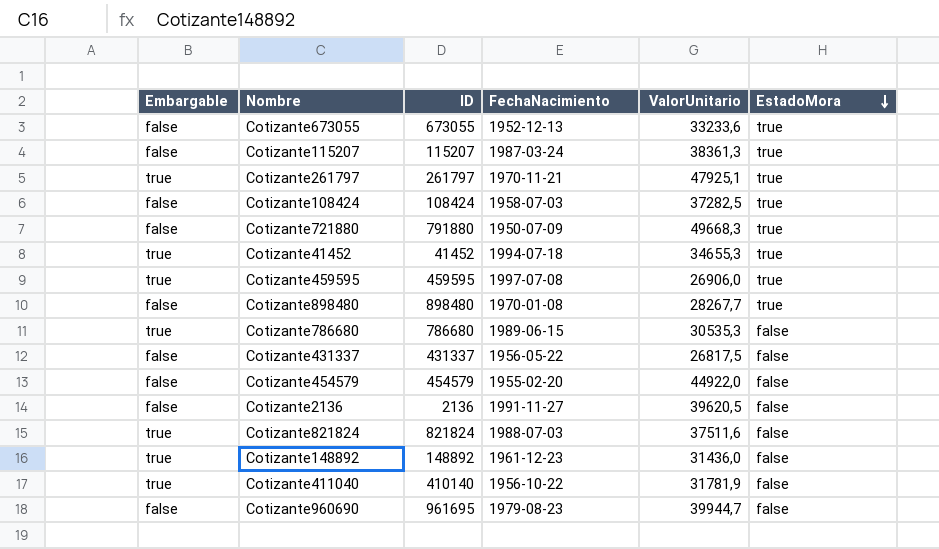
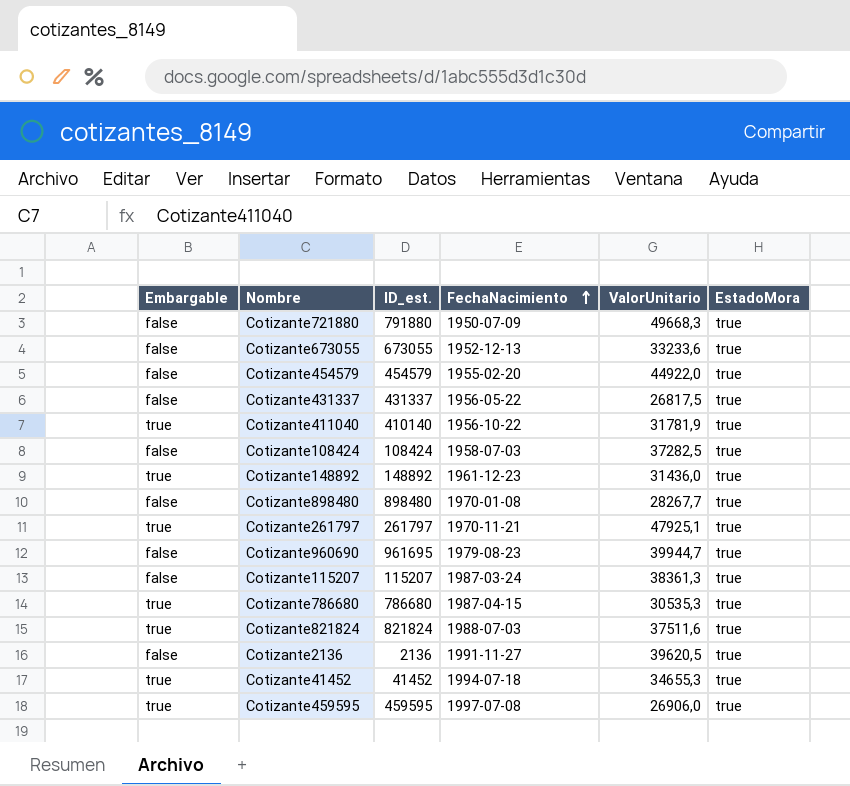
row order: EstadoMora descending -> FechaNacimiento ascending
column name: ID -> ID_est.
Cotizante454579 | EstadoMora: false -> true
Cotizante431337 | EstadoMora: false -> true
Cotizante411040 | EstadoMora: false -> true
Cotizante148892 | EstadoMora: false -> true
Cotizante960690 | EstadoMora: false -> true
Cotizante786680 | FechaNacimiento: 1989-06-15 -> 1987-04-15
Cotizante786680 | EstadoMora: false -> true
Cotizante821824 | EstadoMora: false -> true
Cotizante2136 | EstadoMora: false -> true

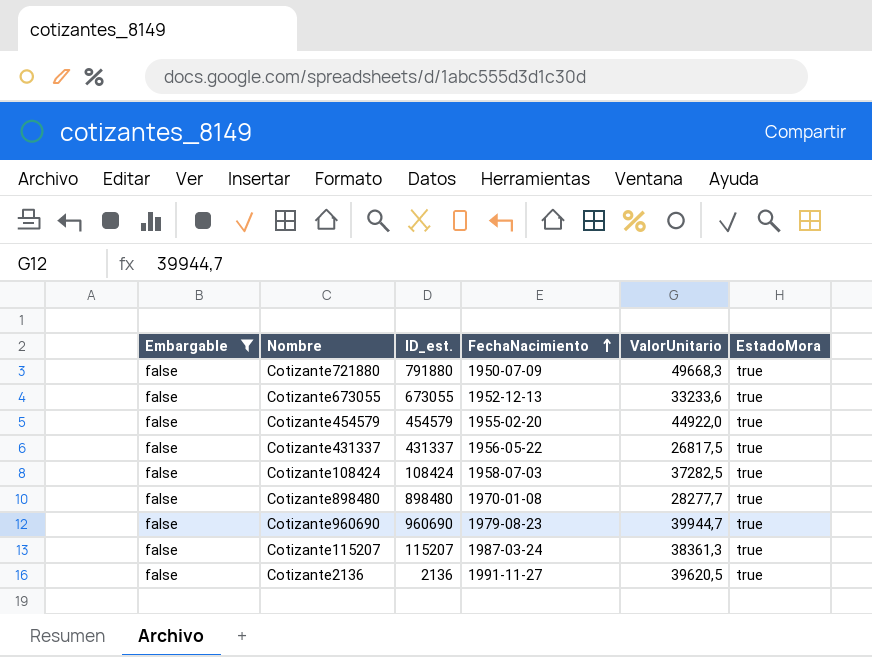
filter: none -> Embargable = false
Cotizante898480 | ValorUnitario: 28267,7 -> 28277,7
Cotizante960690 | ID_est.: 961695 -> 960690

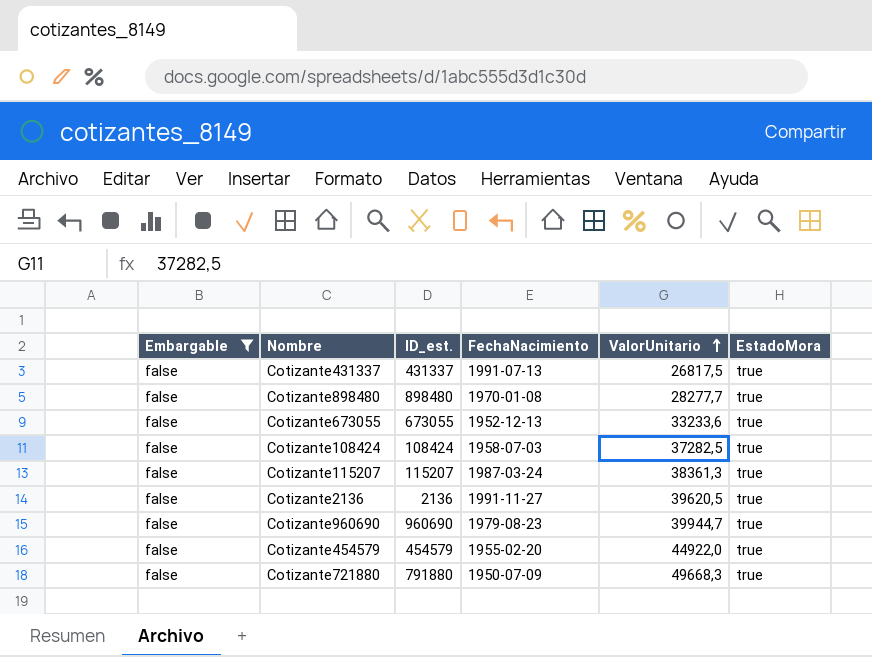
row order: FechaNacimiento ascending -> ValorUnitario ascending
Cotizante431337 | FechaNacimiento: 1956-05-22 -> 1991-07-13

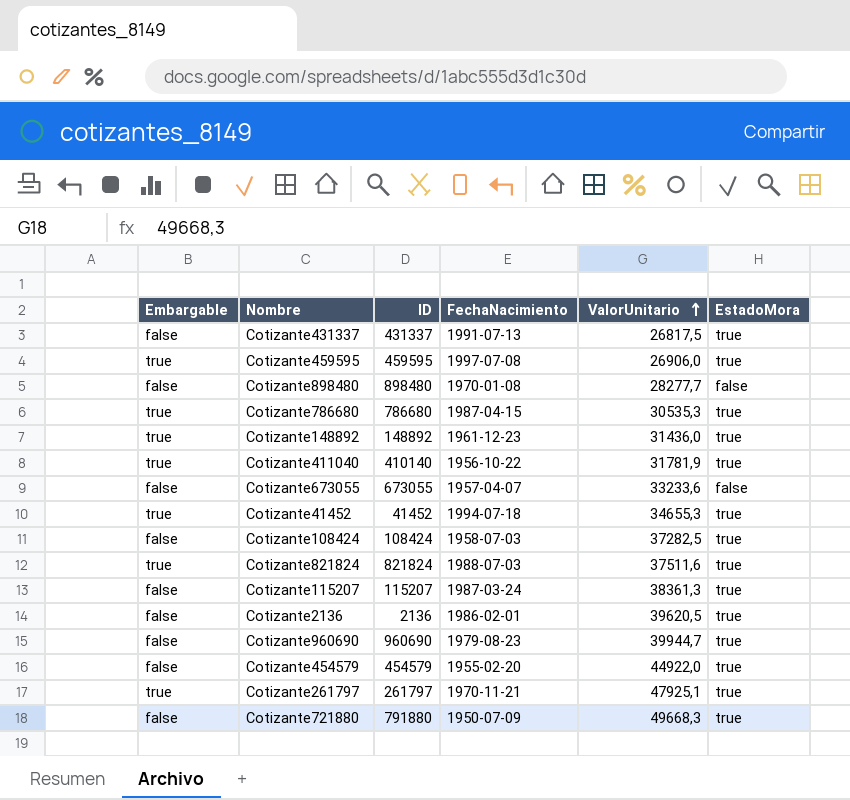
filter: Embargable = false -> none
column name: ID_est. -> ID
Cotizante898480 | EstadoMora: true -> false
Cotizante673055 | FechaNacimiento: 1952-12-13 -> 1957-04-07
Cotizante673055 | EstadoMora: true -> false
Cotizante2136 | FechaNacimiento: 1991-11-27 -> 1986-02-01

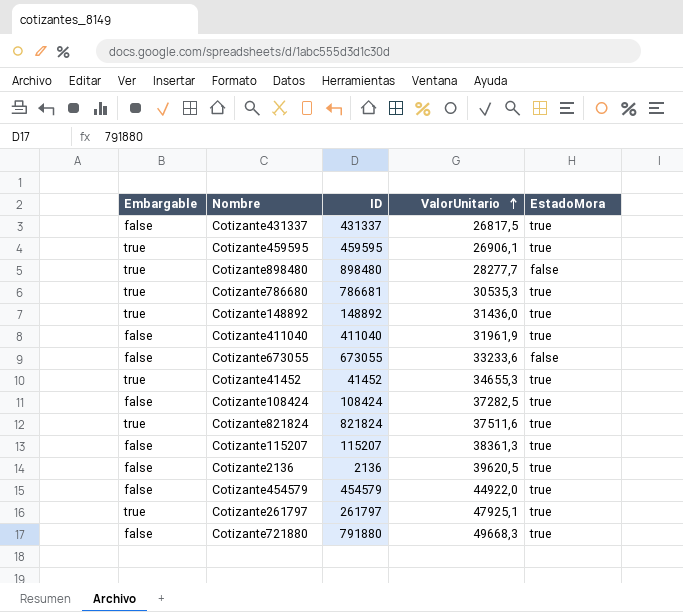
column FechaNacimiento | position: 4 -> none
row Cotizante960690: false | 960690 | 1979-08-23 | 39944,7 | true -> none
Cotizante459595 | ValorUnitario: 26906,0 -> 26906,1
Cotizante898480 | Embargable: false -> true
Cotizante786680 | ID: 786680 -> 786681
Cotizante411040 | Embargable: true -> false
Cotizante411040 | ID: 410140 -> 411040
Cotizante411040 | ValorUnitario: 31781,9 -> 31961,9

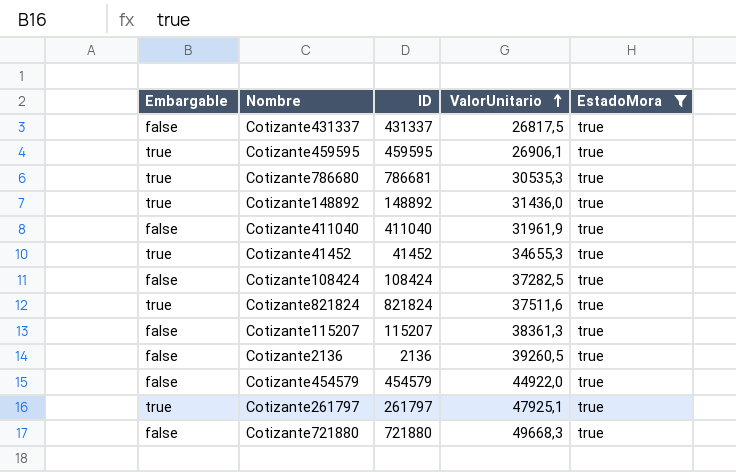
filter: none -> EstadoMora = true
Cotizante2136 | ValorUnitario: 39620,5 -> 39260,5
Cotizante721880 | ID: 791880 -> 721880

